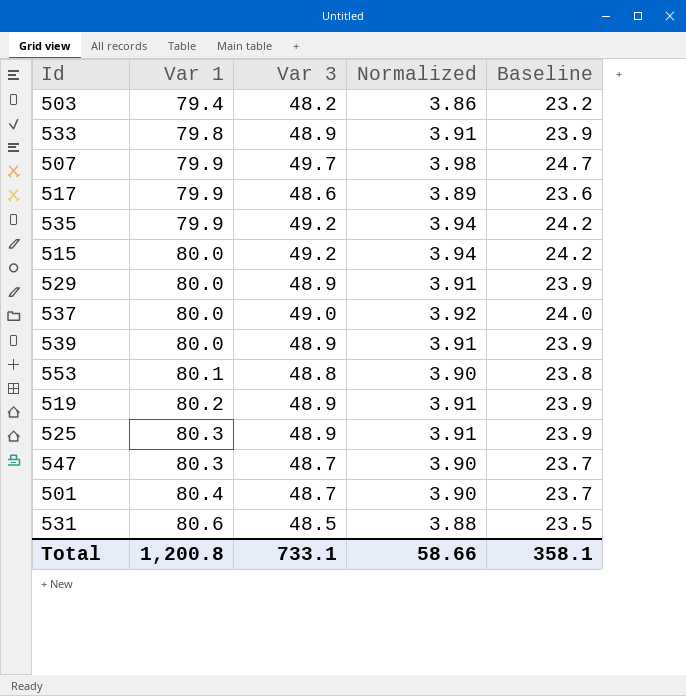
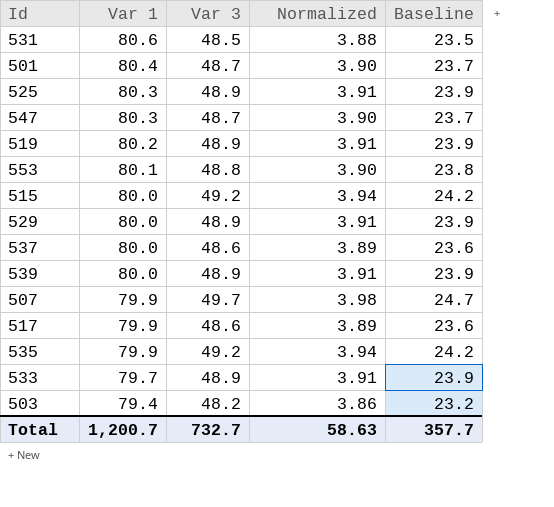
row order: Var 1 ascending -> Var 1 descending
537 | Var 3: 49.0 -> 48.6
537 | Normalized: 3.92 -> 3.89
537 | Baseline: 24.0 -> 23.6
533 | Var 1: 79.8 -> 79.7
Total | Var 1: 1,200.8 -> 1,200.7
Total | Var 3: 733.1 -> 732.7
Total | Normalized: 58.66 -> 58.63
Total | Baseline: 358.1 -> 357.7

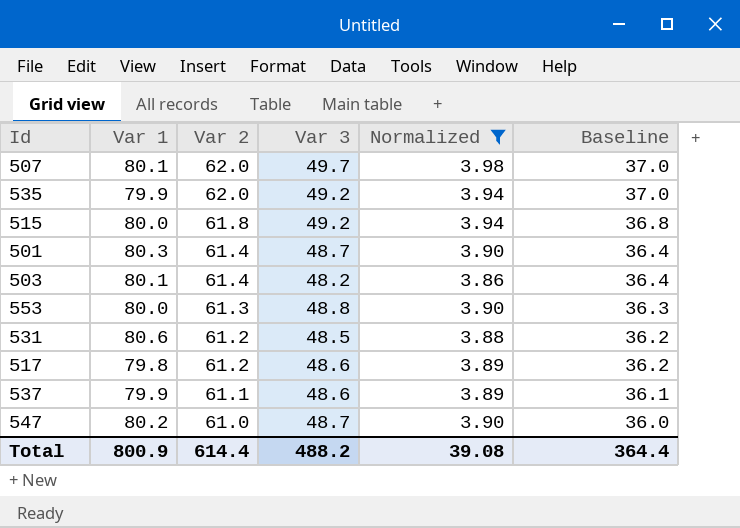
filter: none -> Normalized != 3.91
row order: Var 1 descending -> Var 2 descending
column Var 2 | position: none -> 3
column Baseline | formula: [Var 3] - 25 -> [Var 2] - 25
507 | Var 1: 79.9 -> 80.1
501 | Var 1: 80.4 -> 80.3
503 | Var 1: 79.4 -> 80.1
553 | Var 1: 80.1 -> 80.0
517 | Var 1: 79.9 -> 79.8
537 | Var 1: 80.0 -> 79.9
547 | Var 1: 80.3 -> 80.2
Total | Var 1: 1,200.7 -> 800.9
Total | Var 3: 732.7 -> 488.2
Total | Normalized: 58.63 -> 39.08
Total | Baseline: 357.7 -> 364.4

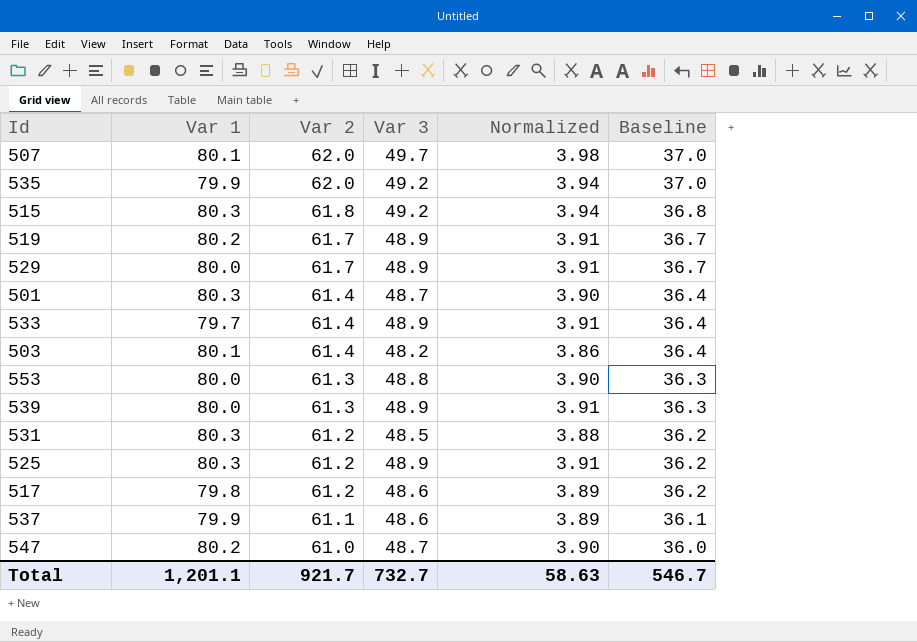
filter: Normalized != 3.91 -> none
515 | Var 1: 80.0 -> 80.3
531 | Var 1: 80.6 -> 80.3
Total | Var 1: 800.9 -> 1,201.1
Total | Var 2: 614.4 -> 921.7
Total | Var 3: 488.2 -> 732.7
Total | Normalized: 39.08 -> 58.63
Total | Baseline: 364.4 -> 546.7

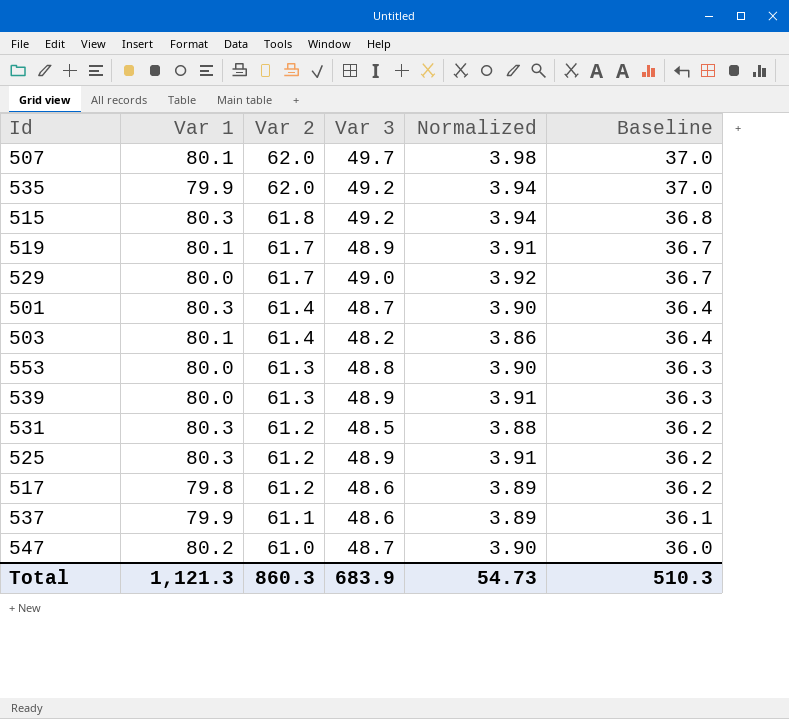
row 533: 79.7 | 61.4 | 48.9 | 3.91 | 36.4 -> none
519 | Var 1: 80.2 -> 80.1
529 | Var 3: 48.9 -> 49.0
529 | Normalized: 3.91 -> 3.92
Total | Var 1: 1,201.1 -> 1,121.3
Total | Var 2: 921.7 -> 860.3
Total | Var 3: 732.7 -> 683.9
Total | Normalized: 58.63 -> 54.73
Total | Baseline: 546.7 -> 510.3

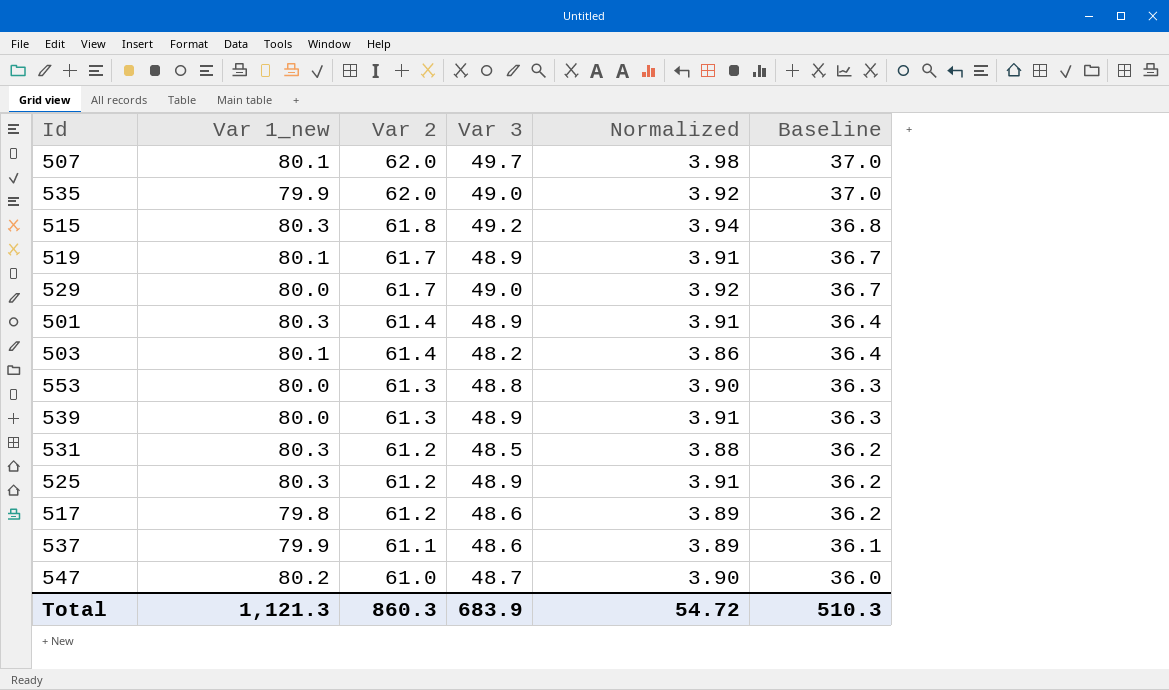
column name: Var 1 -> Var 1_new
535 | Var 3: 49.2 -> 49.0
535 | Normalized: 3.94 -> 3.92
501 | Var 3: 48.7 -> 48.9
501 | Normalized: 3.90 -> 3.91
Total | Normalized: 54.73 -> 54.72

